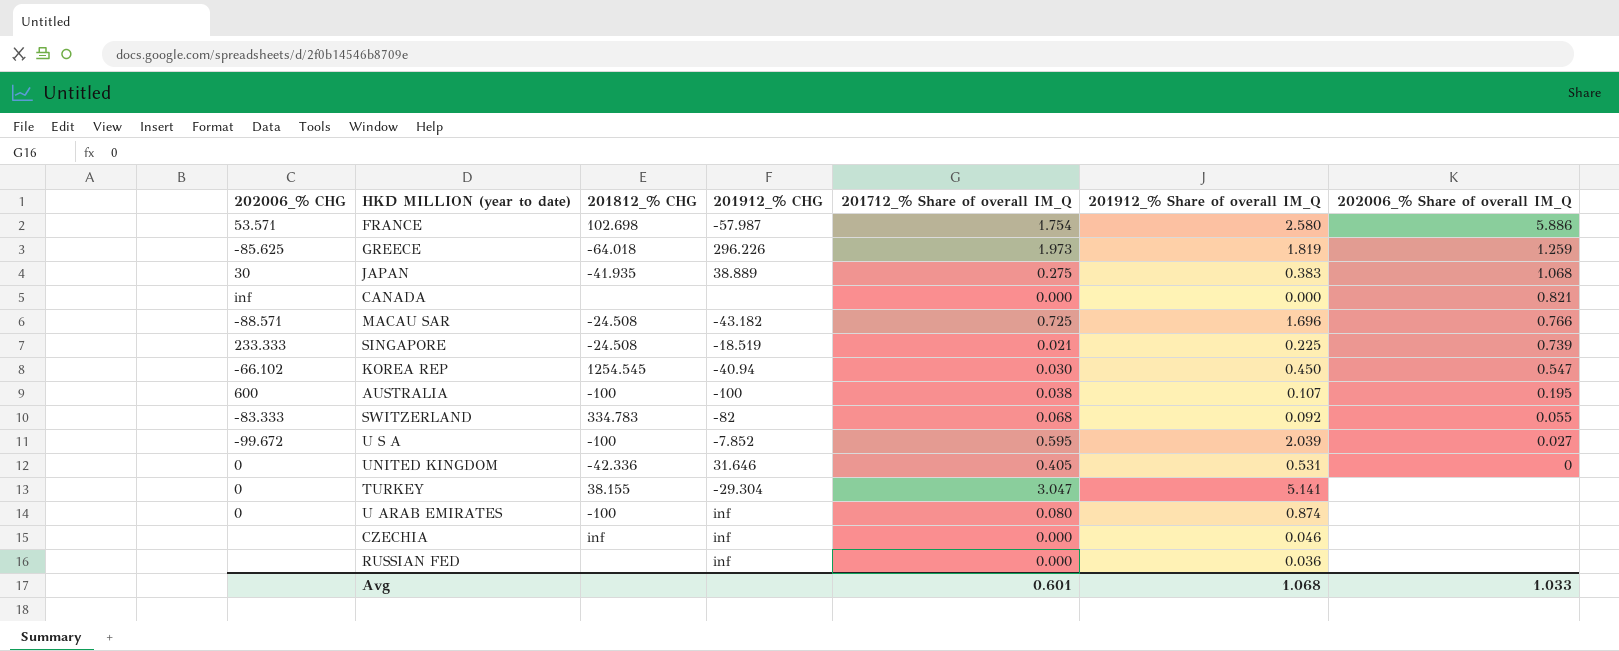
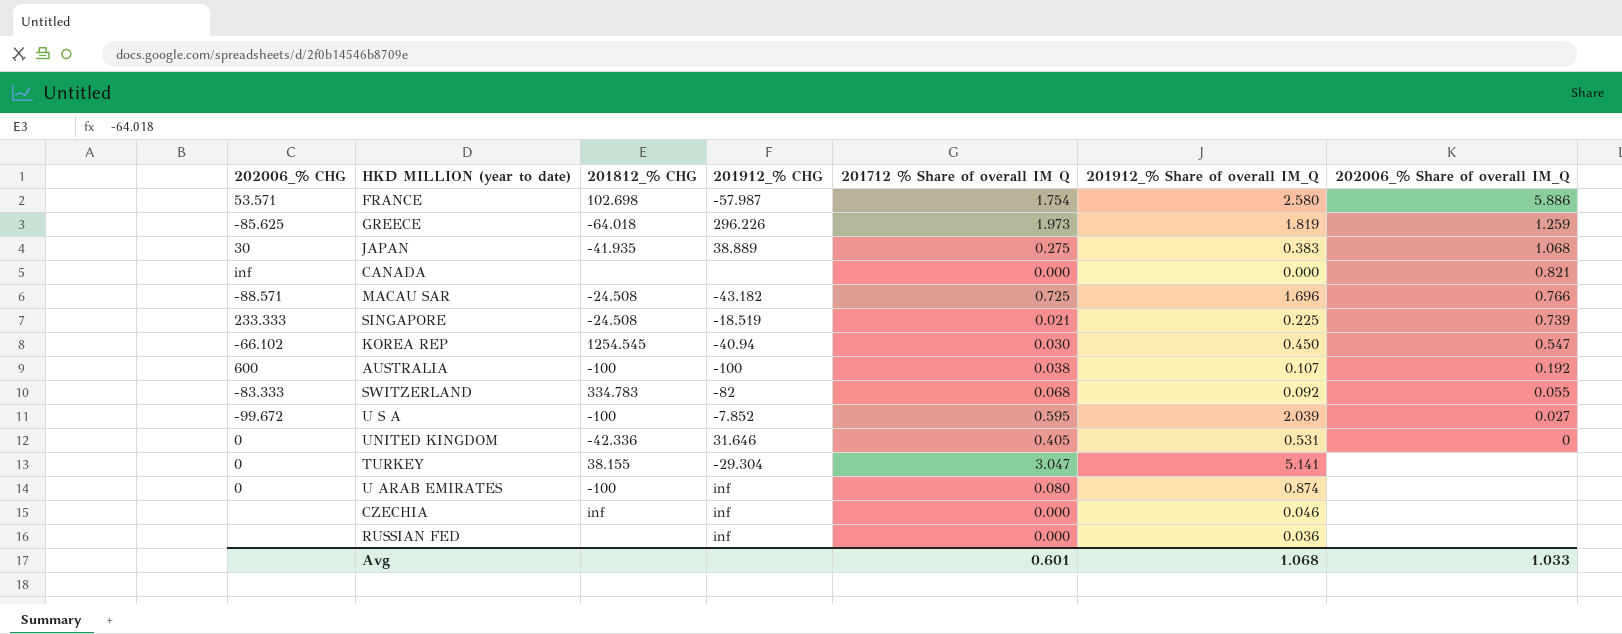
column name: 201712_% Share of overall IM_Q -> 201712 % Share of overall IM Q
AUSTRALIA | 202006_% Share of overall IM_Q: 0.195 -> 0.192

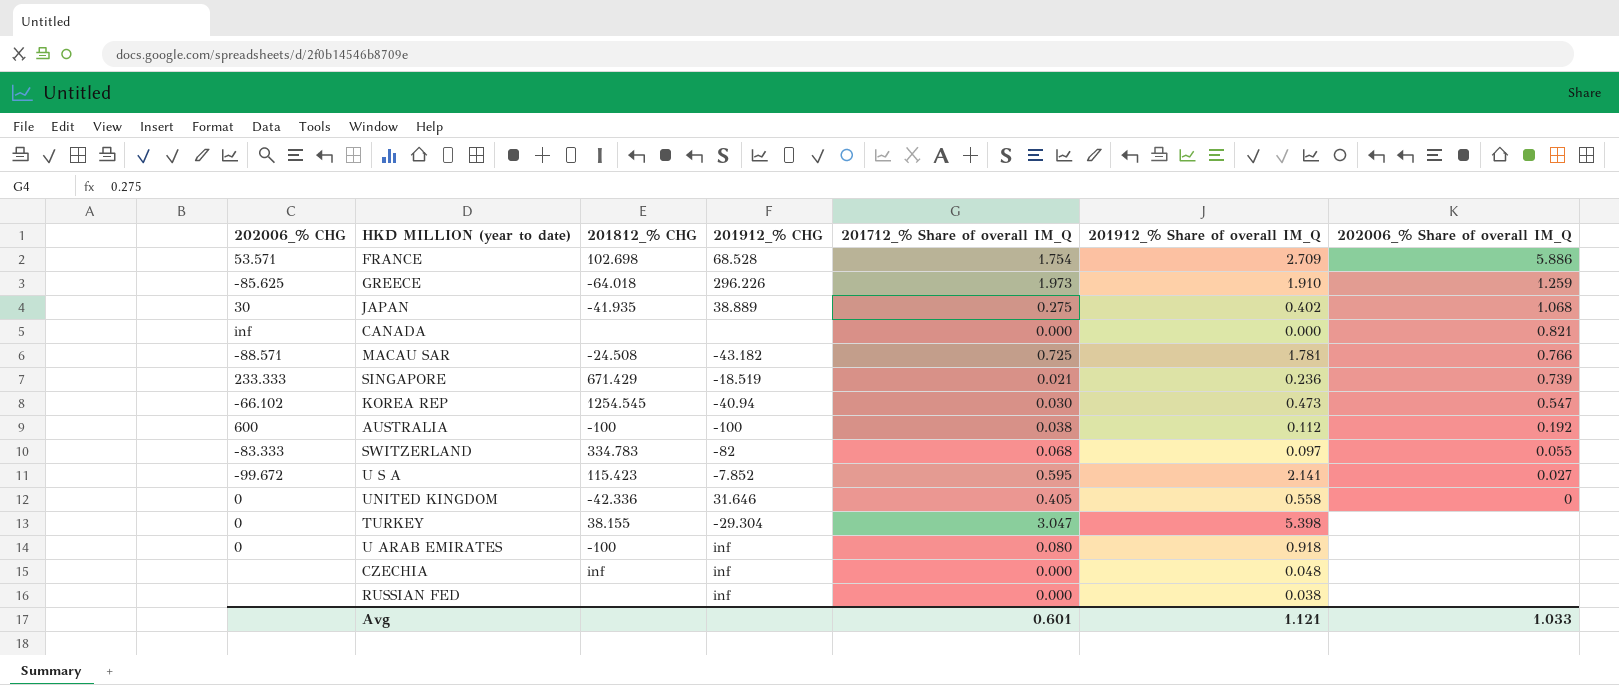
column name: 201712 % Share of overall IM Q -> 201712_% Share of overall IM_Q
FRANCE | 201912_% CHG: -57.987 -> 68.528
FRANCE | 201912_% Share of overall IM_Q: 2.580 -> 2.709
GREECE | 201912_% Share of overall IM_Q: 1.819 -> 1.910
JAPAN | 201912_% Share of overall IM_Q: 0.383 -> 0.402
MACAU SAR | 201912_% Share of overall IM_Q: 1.696 -> 1.781
SINGAPORE | 201812_% CHG: -24.508 -> 671.429
SINGAPORE | 201912_% Share of overall IM_Q: 0.225 -> 0.236
KOREA REP | 201912_% Share of overall IM_Q: 0.450 -> 0.473
AUSTRALIA | 201912_% Share of overall IM_Q: 0.107 -> 0.112
SWITZERLAND | 201912_% Share of overall IM_Q: 0.092 -> 0.097
U S A | 201812_% CHG: -100 -> 115.423
U S A | 201912_% Share of overall IM_Q: 2.039 -> 2.141
UNITED KINGDOM | 201912_% Share of overall IM_Q: 0.531 -> 0.558
TURKEY | 201912_% Share of overall IM_Q: 5.141 -> 5.398
U ARAB EMIRATES | 201912_% Share of overall IM_Q: 0.874 -> 0.918
CZECHIA | 201912_% Share of overall IM_Q: 0.046 -> 0.048
RUSSIAN FED | 201912_% Share of overall IM_Q: 0.036 -> 0.038
Avg | 201912_% Share of overall IM_Q: 1.068 -> 1.121

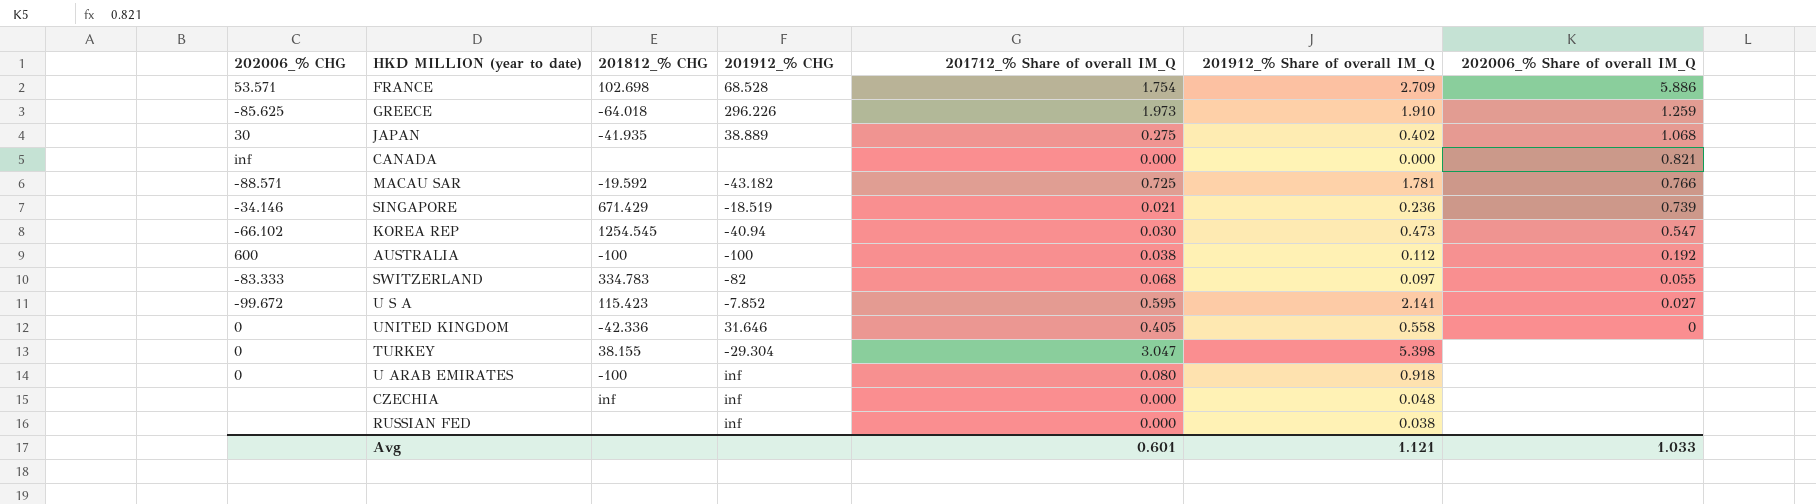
MACAU SAR | 201812_% CHG: -24.508 -> -19.592
SINGAPORE | 202006_% CHG: 233.333 -> -34.146

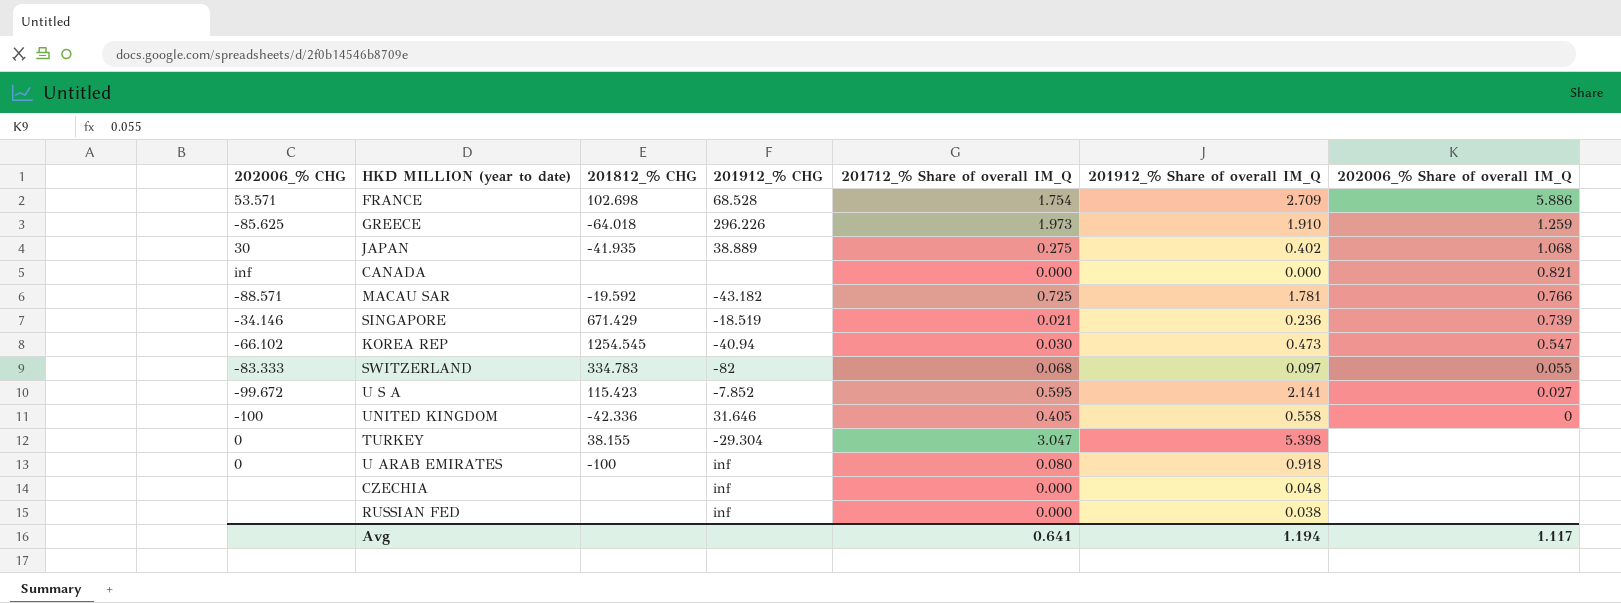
row AUSTRALIA: 600 | -100 | -100 | 0.038 | 0.112 | 0.192 -> none
UNITED KINGDOM | 202006_% CHG: 0 -> -100
CZECHIA | 201812_% CHG: inf -> none
Avg | 201712_% Share of overall IM_Q: 0.601 -> 0.641
Avg | 201912_% Share of overall IM_Q: 1.121 -> 1.194
Avg | 202006_% Share of overall IM_Q: 1.033 -> 1.117

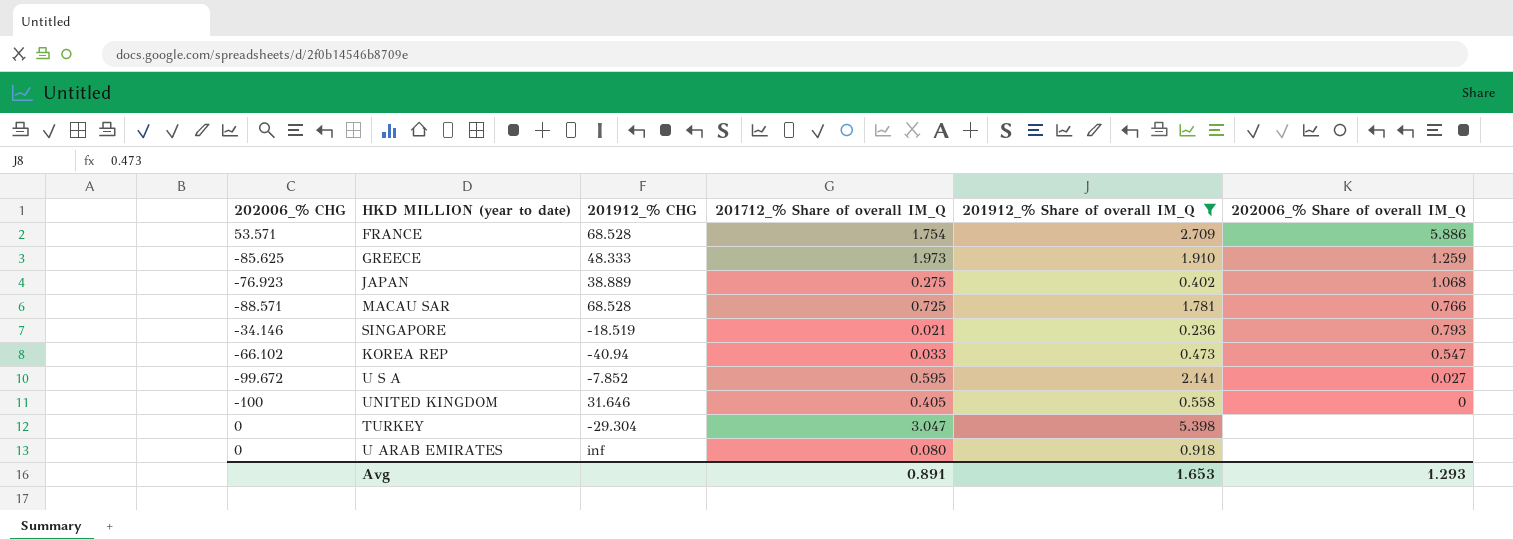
filter: none -> 201912_% Share of overall IM_Q >= 0.236
column 201812_% CHG | position: 3 -> none
GREECE | 201912_% CHG: 296.226 -> 48.333
JAPAN | 202006_% CHG: 30 -> -76.923
MACAU SAR | 201912_% CHG: -43.182 -> 68.528
SINGAPORE | 202006_% Share of overall IM_Q: 0.739 -> 0.793
KOREA REP | 201712_% Share of overall IM_Q: 0.030 -> 0.033
Avg | 201712_% Share of overall IM_Q: 0.641 -> 0.891
Avg | 201912_% Share of overall IM_Q: 1.194 -> 1.653
Avg | 202006_% Share of overall IM_Q: 1.117 -> 1.293

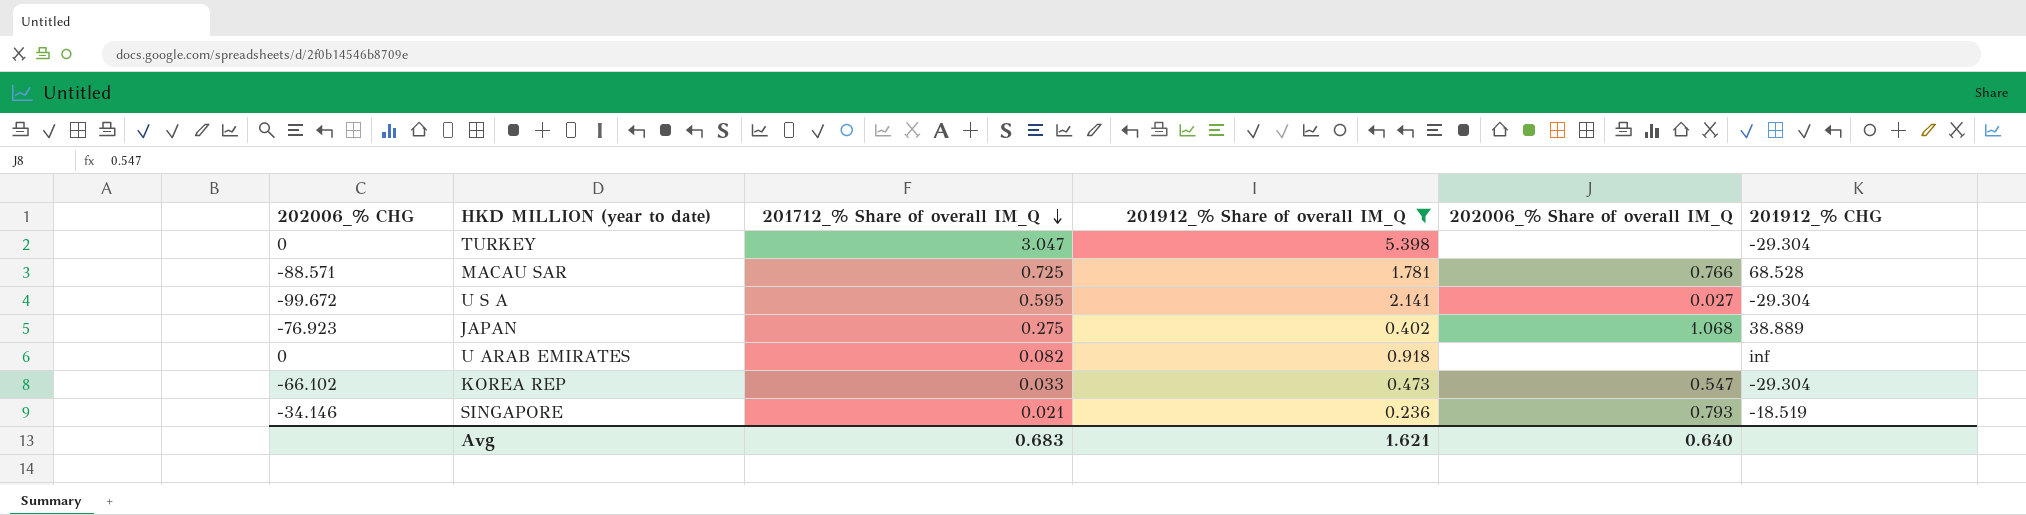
row order: none -> 201712_% Share of overall IM_Q descending
column 201912_% CHG | position: 3 -> 6
row FRANCE: 53.571 | 68.528 | 1.754 | 2.709 | 5.886 -> none
row GREECE: -85.625 | 48.333 | 1.973 | 1.910 | 1.259 -> none
row UNITED KINGDOM: -100 | 31.646 | 0.405 | 0.558 | 0 -> none
U S A | 201912_% CHG: -7.852 -> -29.304
U ARAB EMIRATES | 201712_% Share of overall IM_Q: 0.080 -> 0.082
KOREA REP | 201912_% CHG: -40.94 -> -29.304
Avg | 201712_% Share of overall IM_Q: 0.891 -> 0.683
Avg | 201912_% Share of overall IM_Q: 1.653 -> 1.621
Avg | 202006_% Share of overall IM_Q: 1.293 -> 0.640

